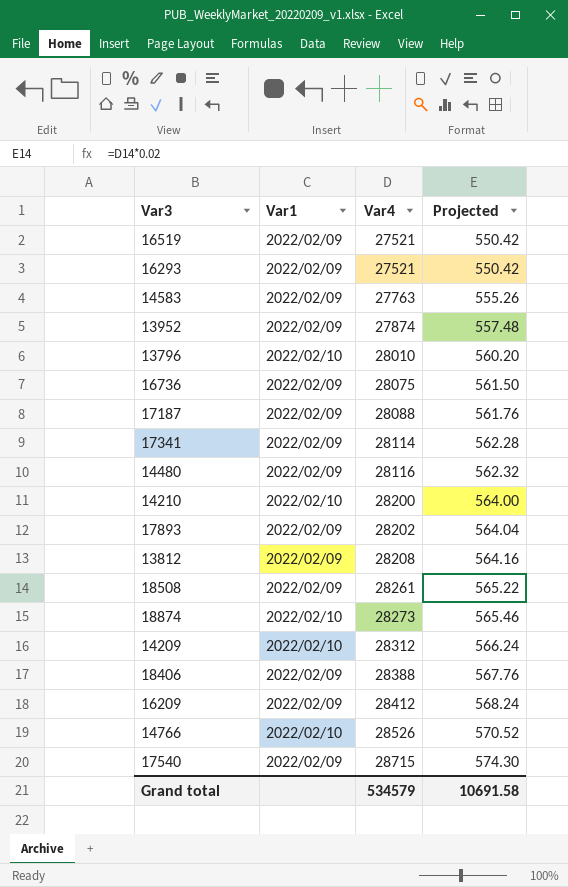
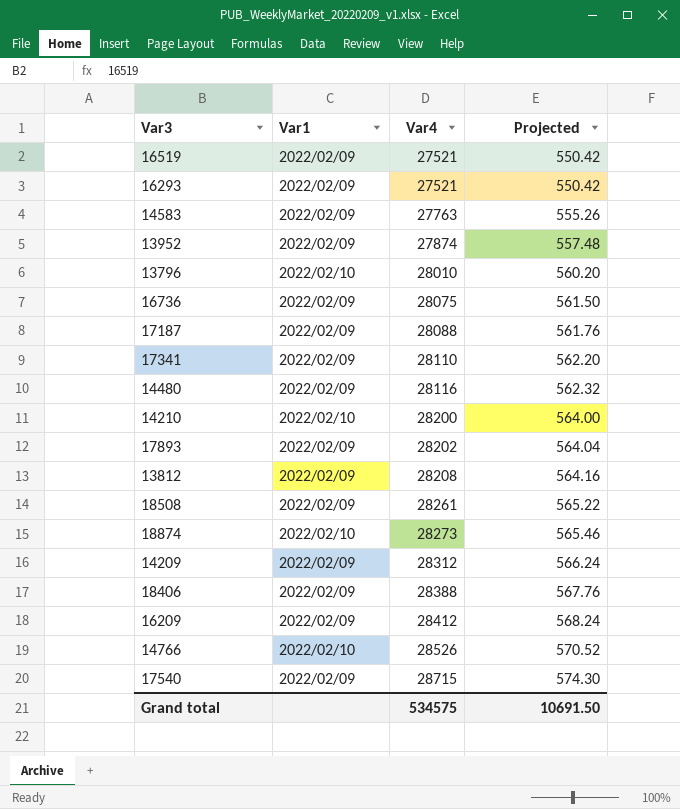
17341 | Var4: 28114 -> 28110
17341 | Projected: 562.28 -> 562.20
14209 | Var1: 2022/02/10 -> 2022/02/09
Grand total | Var4: 534579 -> 534575
Grand total | Projected: 10691.58 -> 10691.50

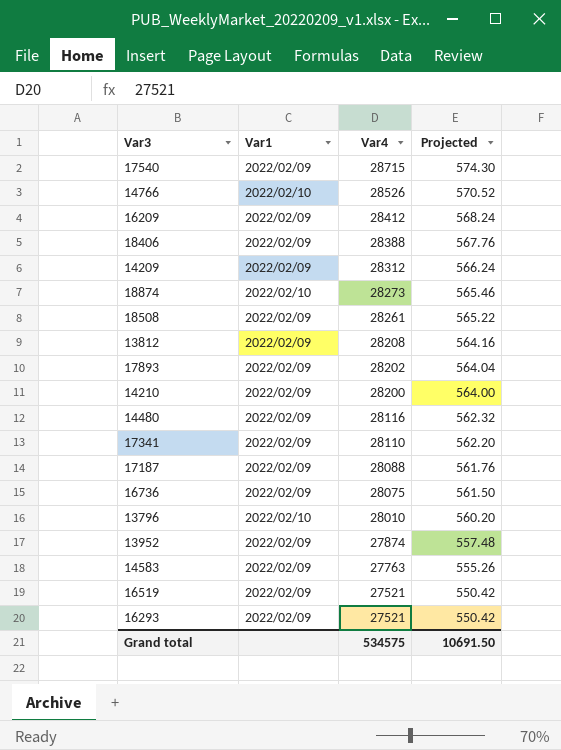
row order: Var4 ascending -> Var4 descending
14210 | Var1: 2022/02/10 -> 2022/02/09

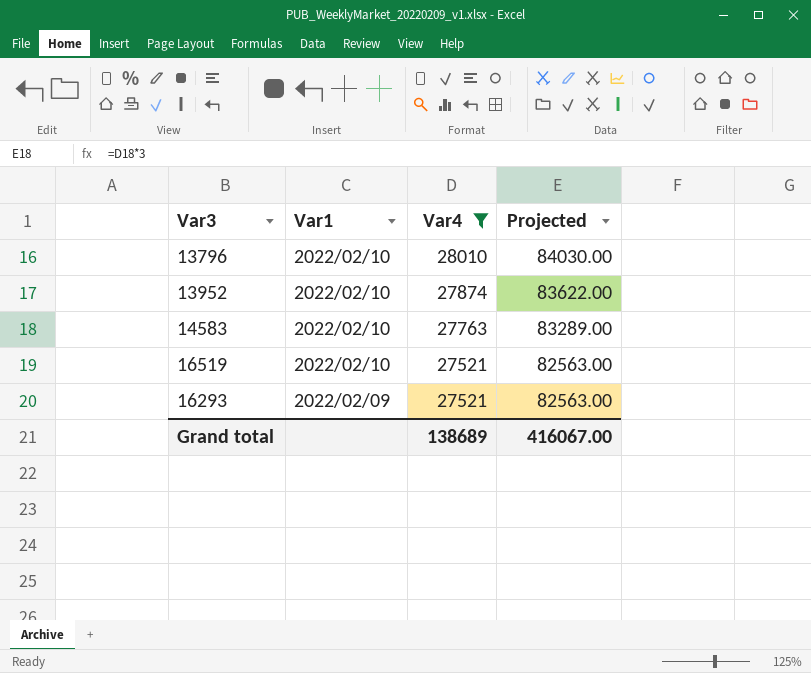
filter: none -> Var4 <= 28010
column Projected | formula: [Var4] * 0.02 -> [Var4] * 3
13952 | Var1: 2022/02/09 -> 2022/02/10
14583 | Var1: 2022/02/09 -> 2022/02/10
16519 | Var1: 2022/02/09 -> 2022/02/10
Grand total | Var4: 534575 -> 138689
Grand total | Projected: 10691.50 -> 416067.00

